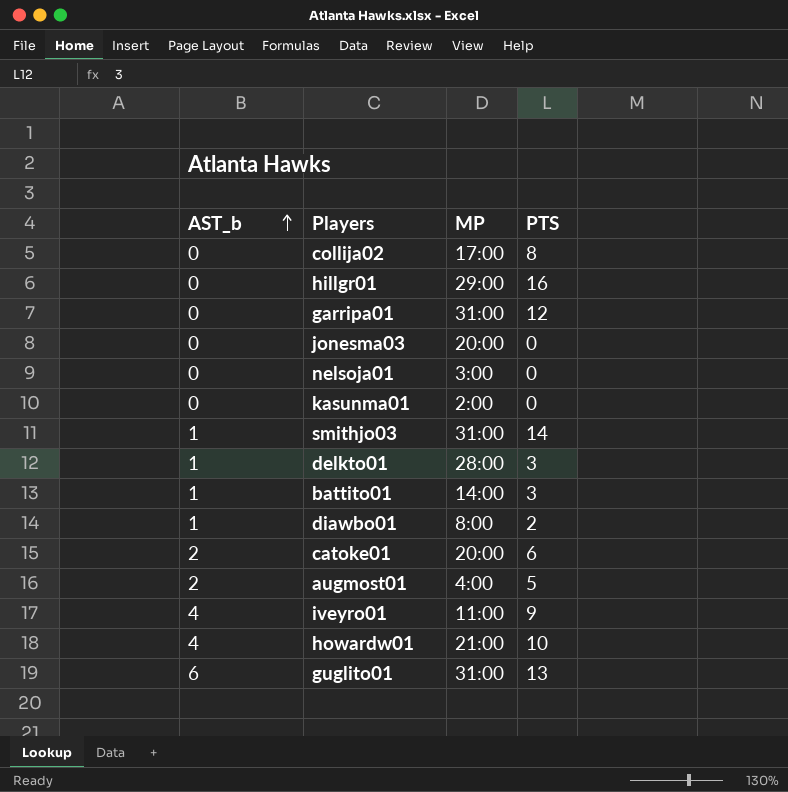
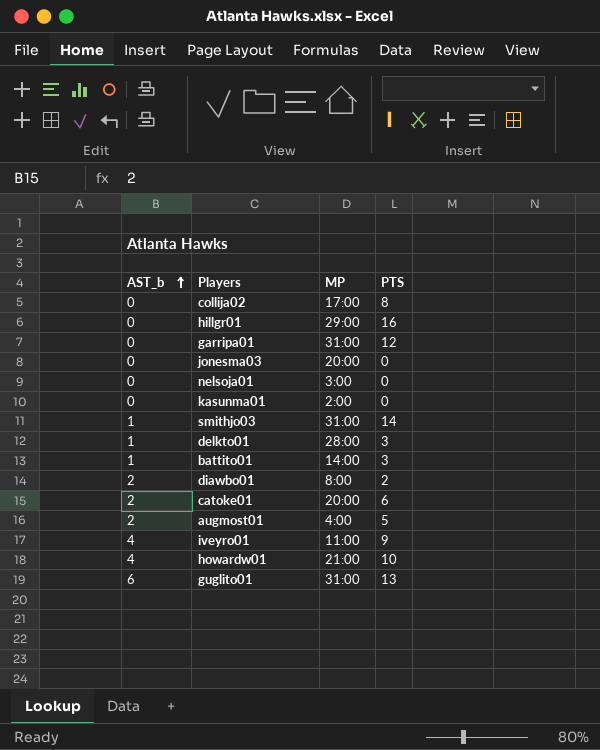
diawbo01 | AST_b: 1 -> 2

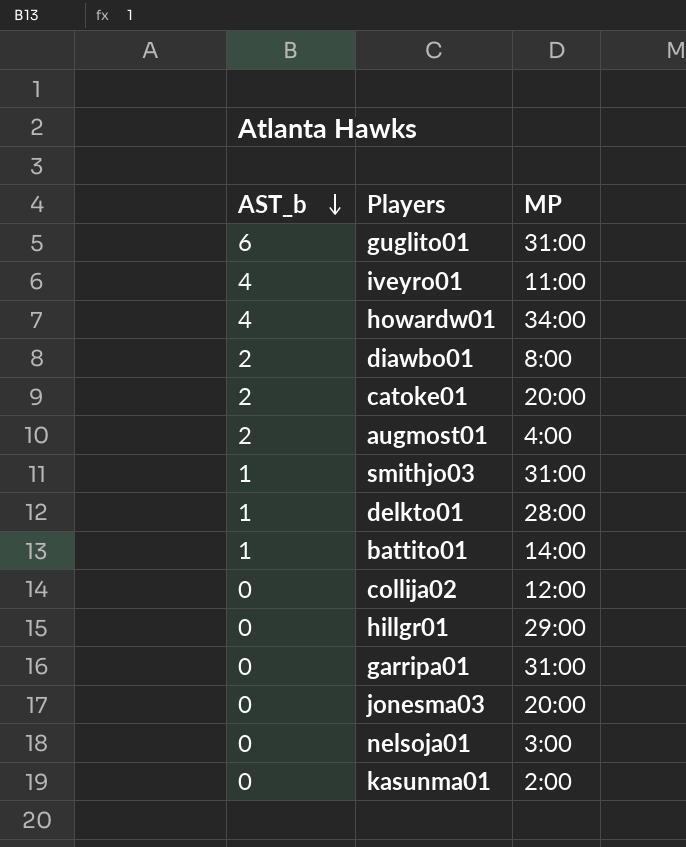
row order: AST_b ascending -> AST_b descending
column PTS | position: 4 -> none
howardw01 | MP: 21:00 -> 34:00
collija02 | MP: 17:00 -> 12:00

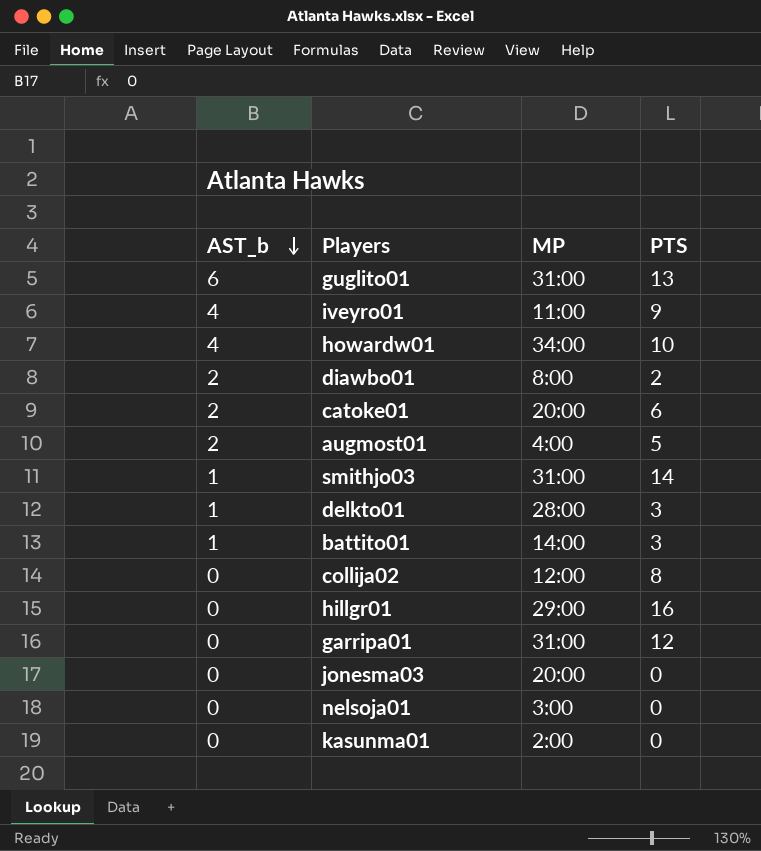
column PTS | position: none -> 4

